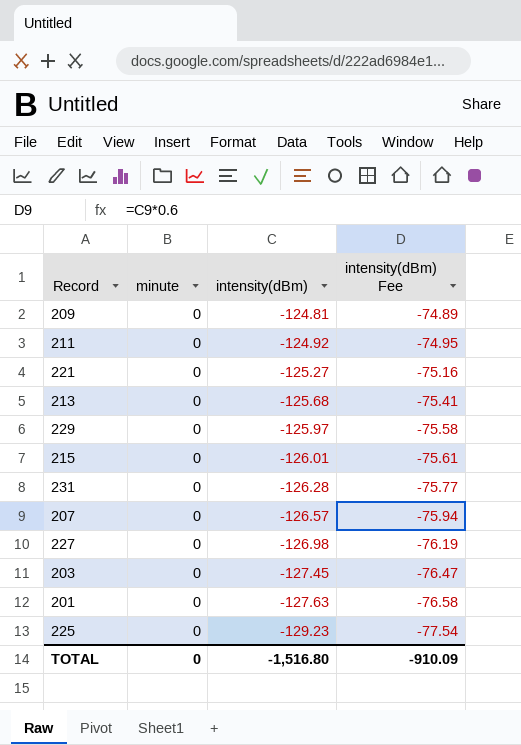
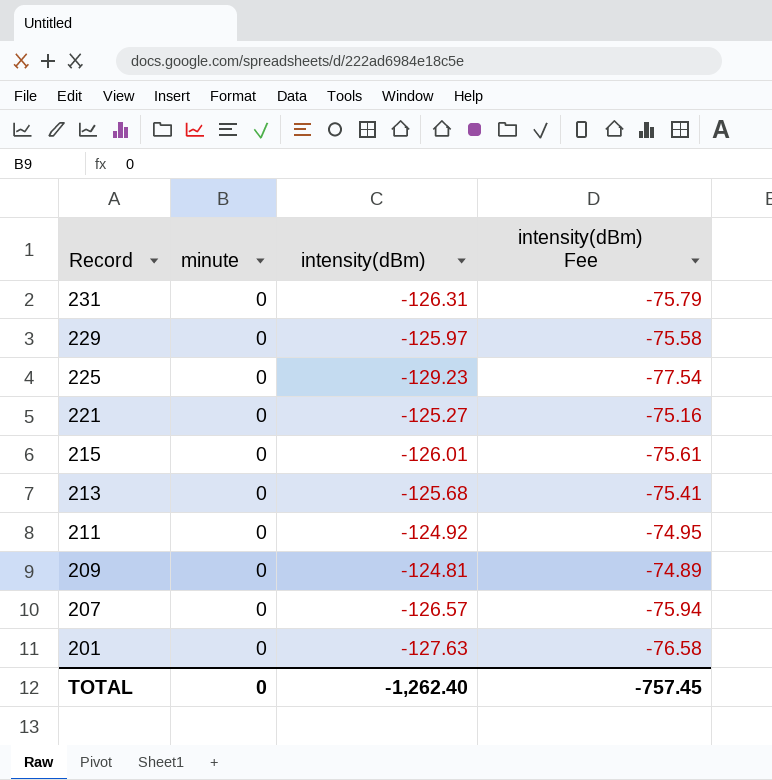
row order: intensity(dBm) descending -> Record descending
row 227: 0 | -126.98 | -76.19 -> none
row 203: 0 | -127.45 | -76.47 -> none
231 | intensity(dBm): -126.28 -> -126.31
231 | intensity(dBm) Fee: -75.77 -> -75.79
TOTAL | intensity(dBm): -1,516.80 -> -1,262.40
TOTAL | intensity(dBm) Fee: -910.09 -> -757.45

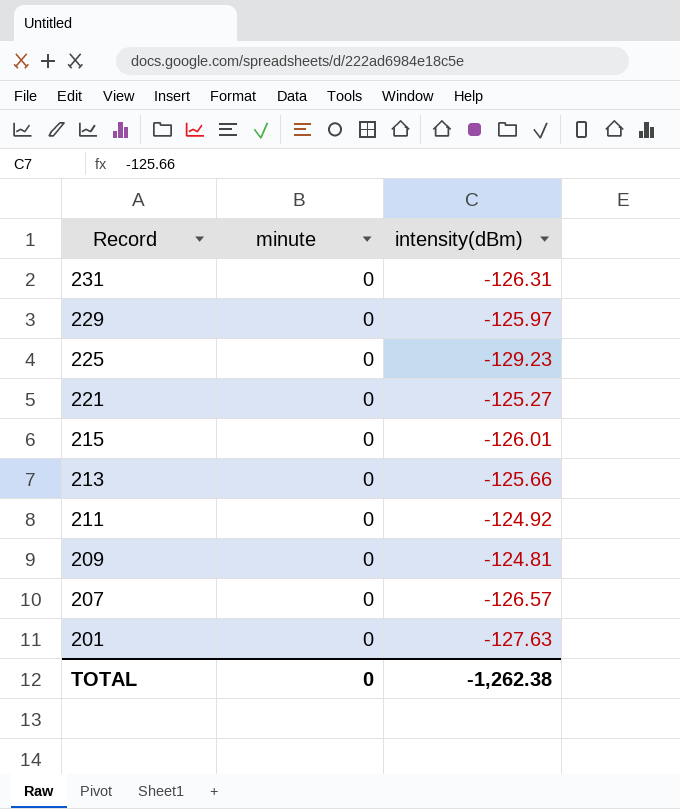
column intensity(dBm) Fee | formula: [intensity(dBm)] * 0.6 -> none
213 | intensity(dBm): -125.68 -> -125.66
TOTAL | intensity(dBm): -1,262.40 -> -1,262.38

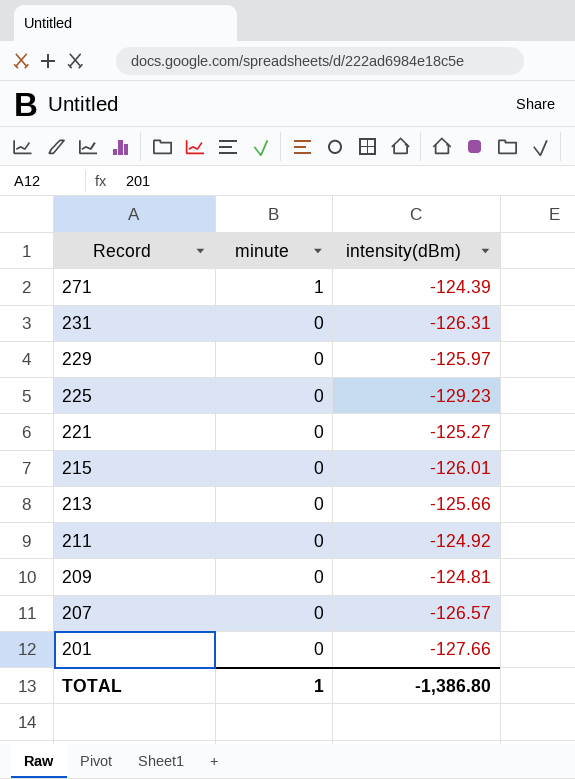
row 271: none -> 1 | -124.39
201 | intensity(dBm): -127.63 -> -127.66
TOTAL | minute: 0 -> 1
TOTAL | intensity(dBm): -1,262.38 -> -1,386.80

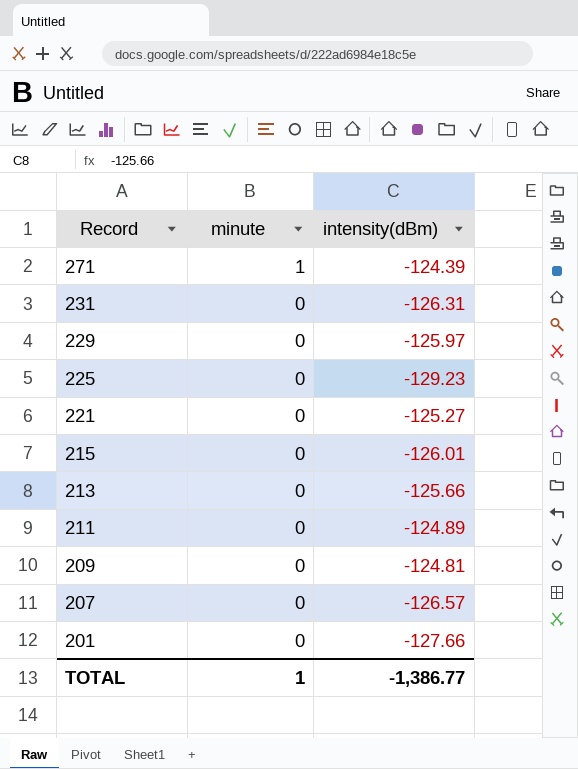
211 | intensity(dBm): -124.92 -> -124.89
TOTAL | intensity(dBm): -1,386.80 -> -1,386.77

